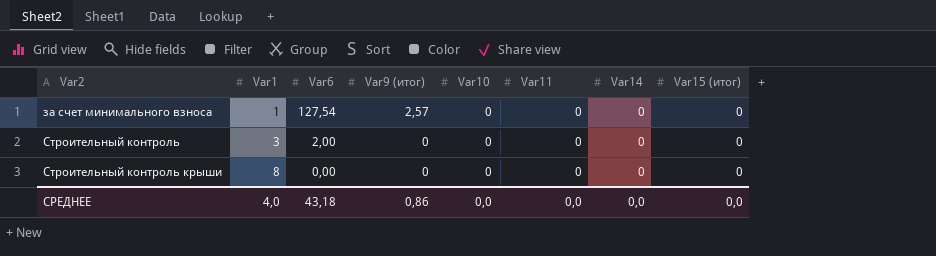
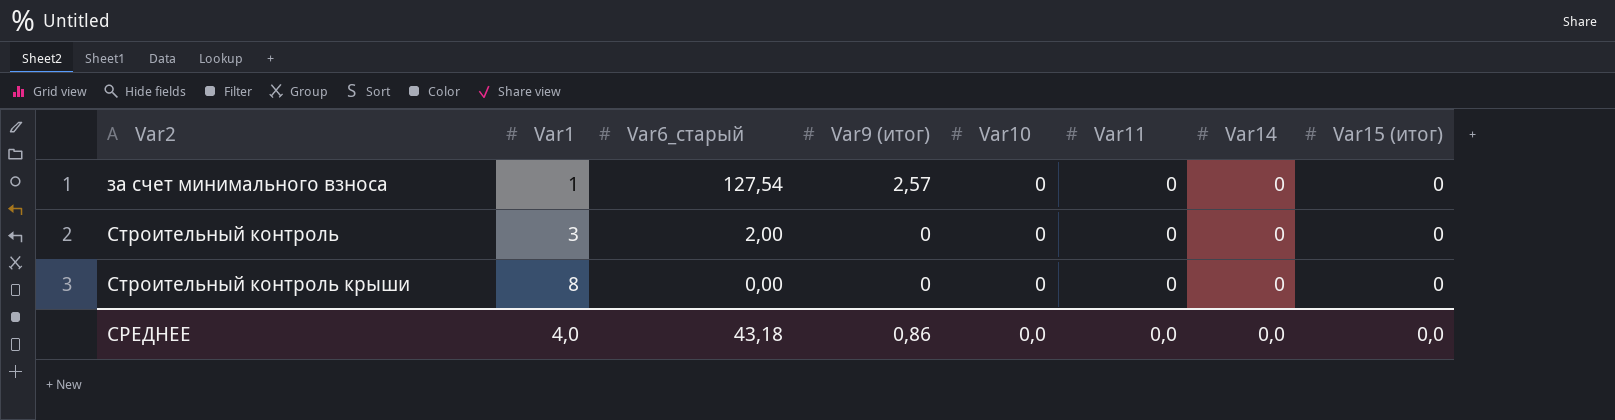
column name: Var6 -> Var6_старый

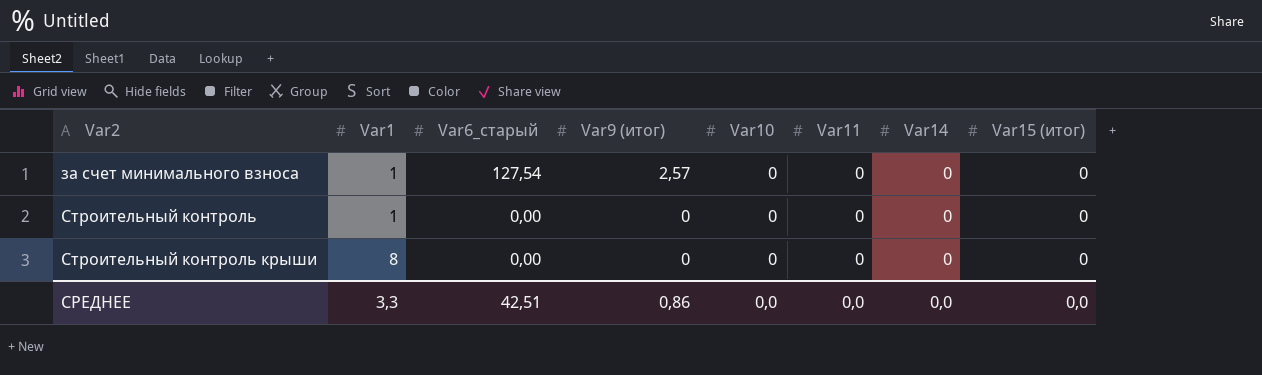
Строительный контроль | Var1: 3 -> 1
Строительный контроль | Var6_старый: 2,00 -> 0,00
СРЕДНЕЕ | Var1: 4,0 -> 3,3
СРЕДНЕЕ | Var6_старый: 43,18 -> 42,51

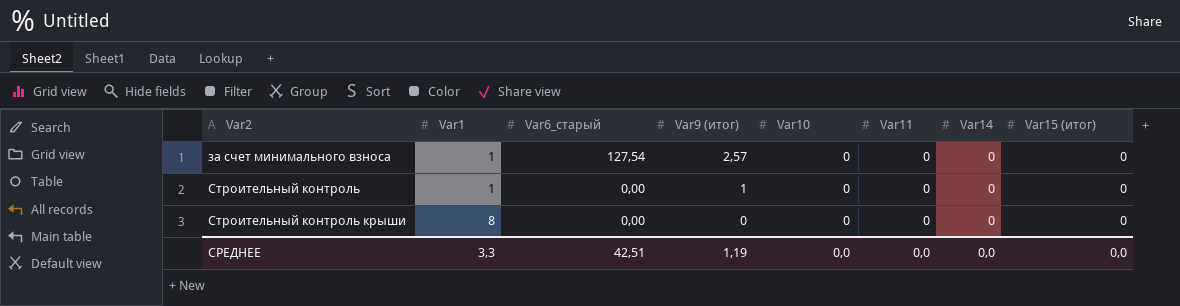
Строительный контроль | Var9 (итог): 0 -> 1
СРЕДНЕЕ | Var9 (итог): 0,86 -> 1,19

